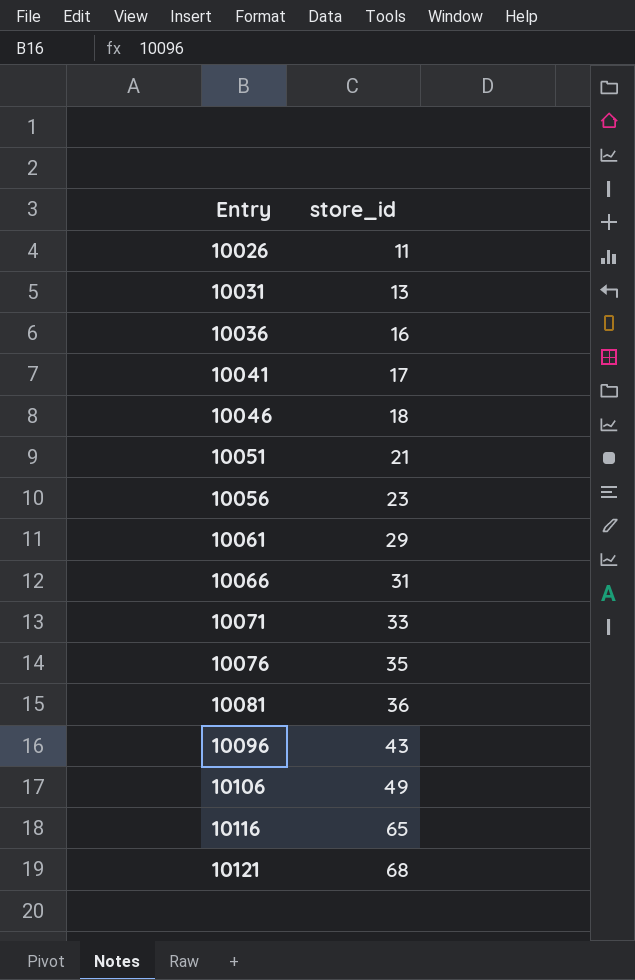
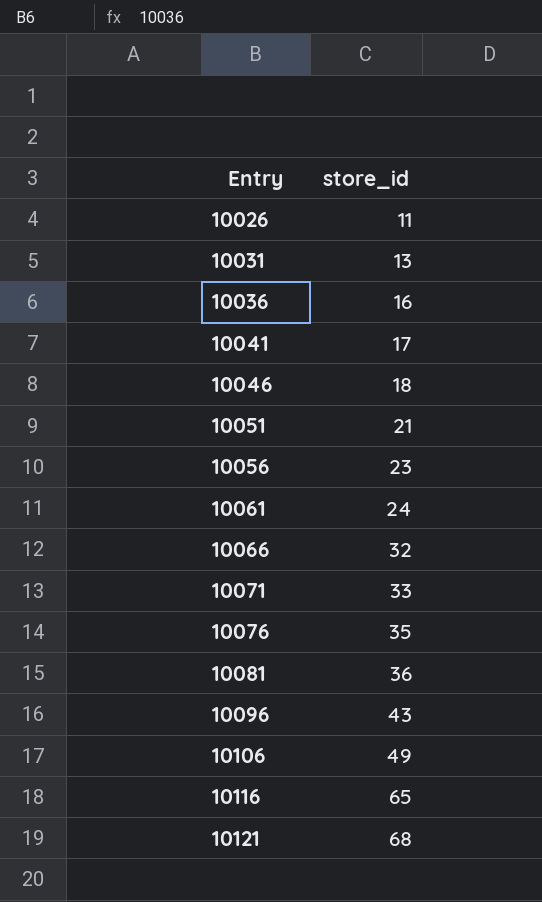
10061 | store_id: 29 -> 24
10066 | store_id: 31 -> 32

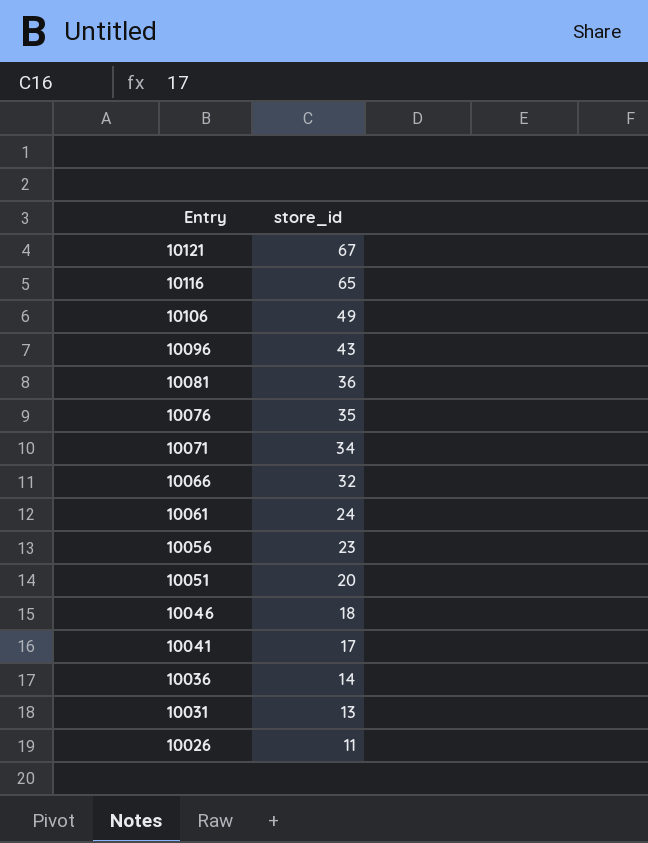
row order: Entry ascending -> Entry descending
10121 | store_id: 68 -> 67
10071 | store_id: 33 -> 34
10051 | store_id: 21 -> 20
10036 | store_id: 16 -> 14

